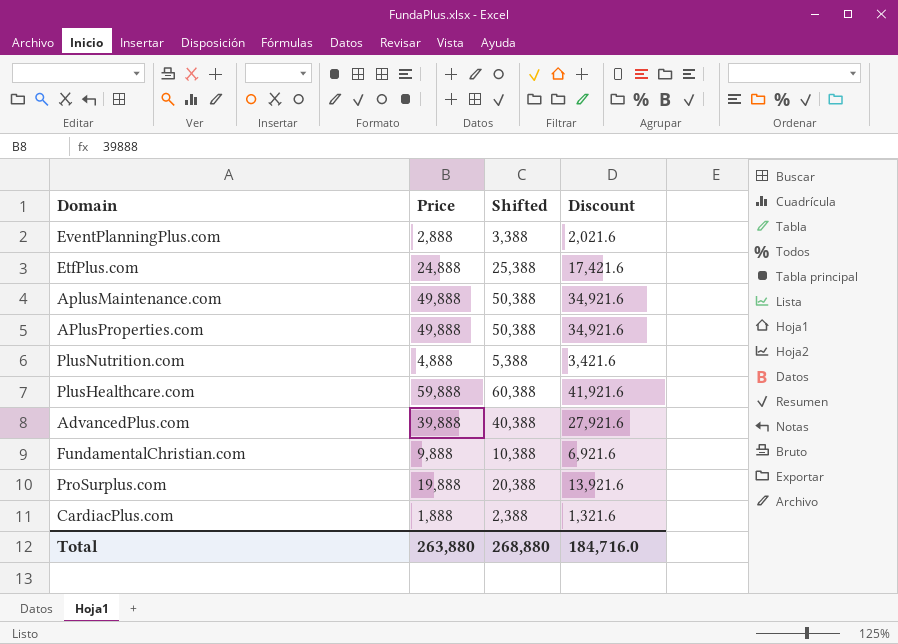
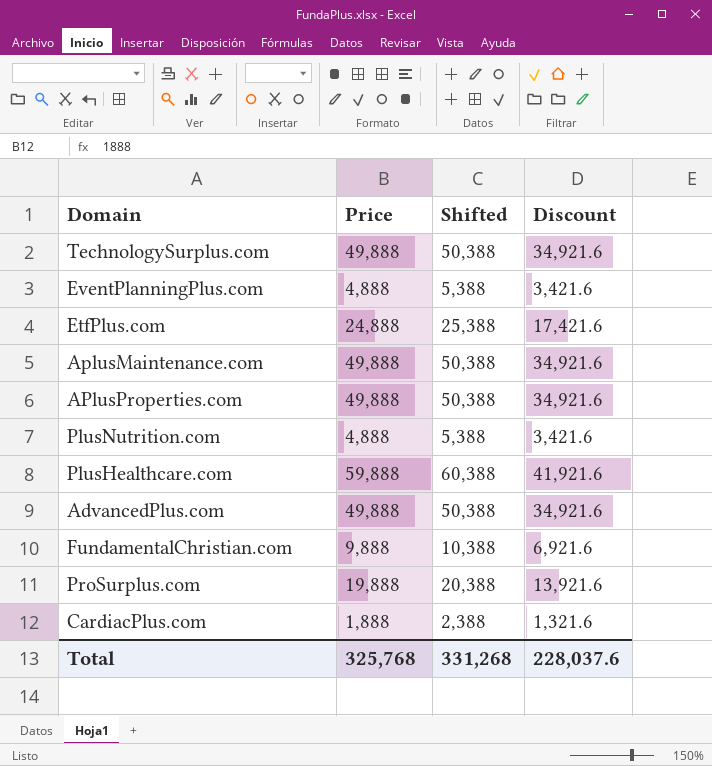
row TechnologySurplus.com: none -> 49,888 | 50,388 | 34,921.6
EventPlanningPlus.com | Price: 2,888 -> 4,888
EventPlanningPlus.com | Shifted: 3,388 -> 5,388
EventPlanningPlus.com | Discount: 2,021.6 -> 3,421.6
AdvancedPlus.com | Price: 39,888 -> 49,888
AdvancedPlus.com | Shifted: 40,388 -> 50,388
AdvancedPlus.com | Discount: 27,921.6 -> 34,921.6
Total | Price: 263,880 -> 325,768
Total | Shifted: 268,880 -> 331,268
Total | Discount: 184,716.0 -> 228,037.6

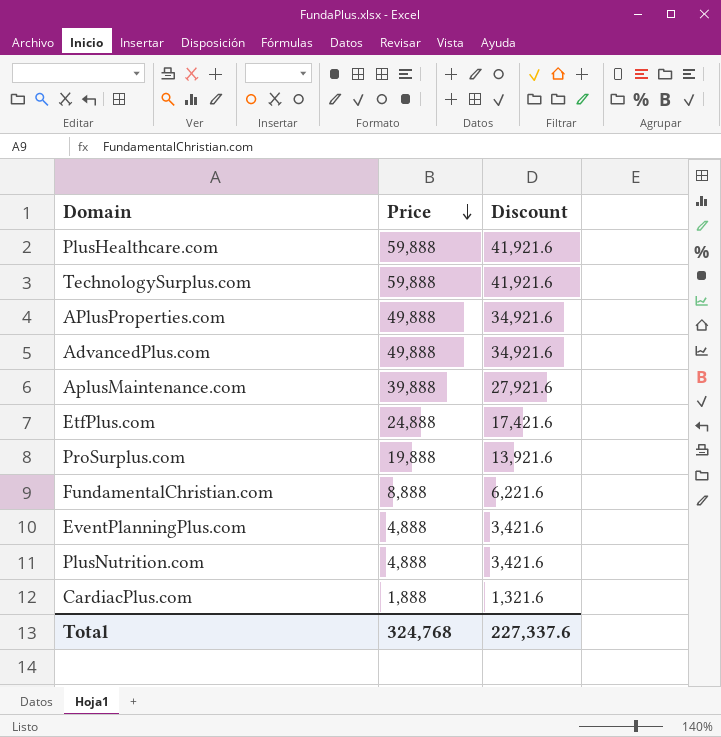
row order: none -> Price descending
column Shifted | formula: [Price] + 500 -> none
TechnologySurplus.com | Price: 49,888 -> 59,888
TechnologySurplus.com | Discount: 34,921.6 -> 41,921.6
AplusMaintenance.com | Price: 49,888 -> 39,888
AplusMaintenance.com | Discount: 34,921.6 -> 27,921.6
FundamentalChristian.com | Price: 9,888 -> 8,888
FundamentalChristian.com | Discount: 6,921.6 -> 6,221.6
Total | Price: 325,768 -> 324,768
Total | Discount: 228,037.6 -> 227,337.6

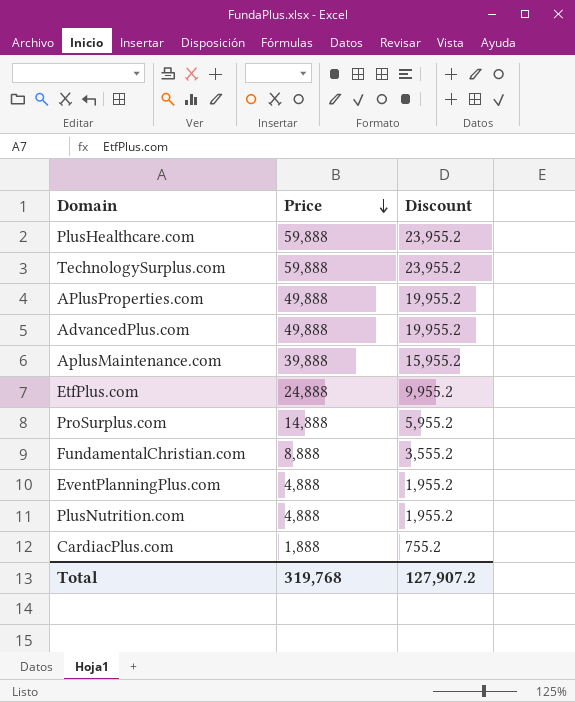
column Discount | formula: [Price] * 0.7 -> [Price] * 0.4
ProSurplus.com | Price: 19,888 -> 14,888
Total | Price: 324,768 -> 319,768
Total | Discount: 227,337.6 -> 127,907.2

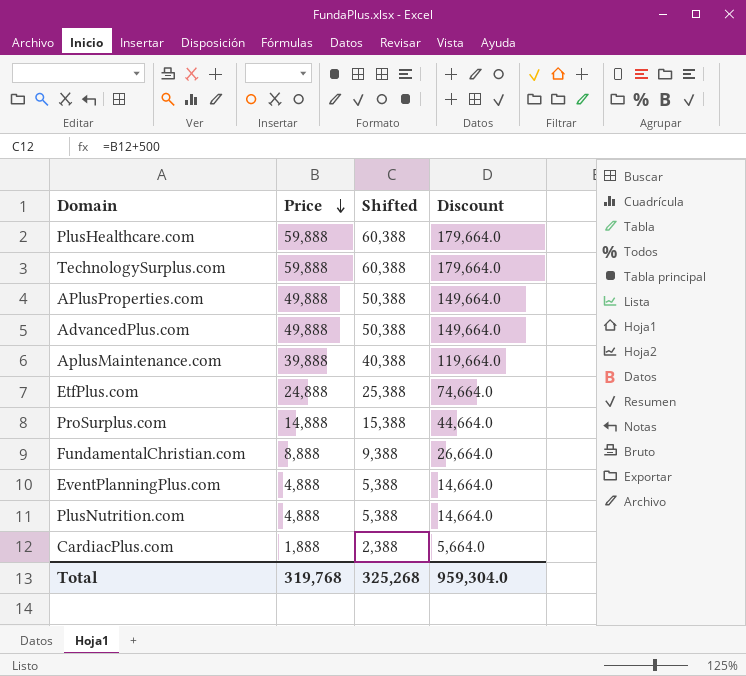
column Shifted | formula: none -> [Price] + 500
column Discount | formula: [Price] * 0.4 -> [Price] * 3
Total | Discount: 127,907.2 -> 959,304.0

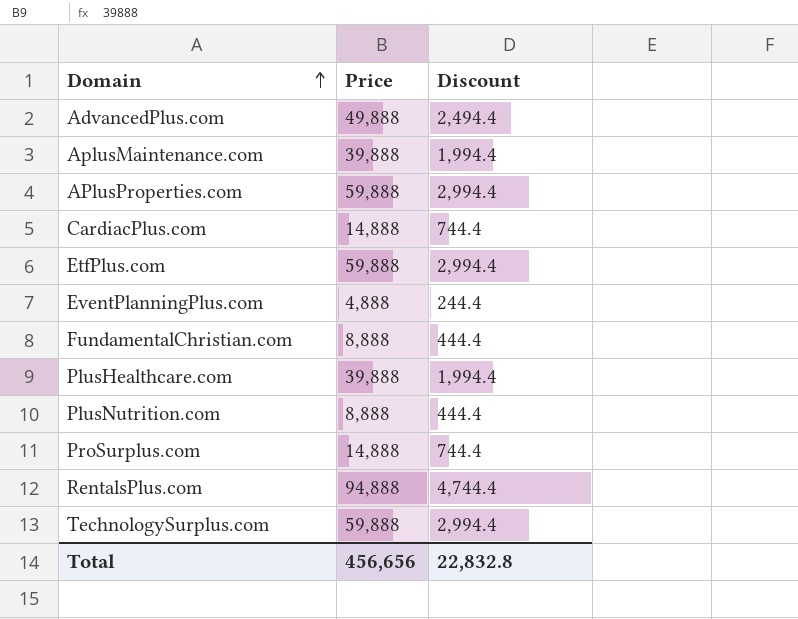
row order: Price descending -> Domain ascending
column Shifted | formula: [Price] + 500 -> none
column Discount | formula: [Price] * 3 -> [Price] * 0.05
APlusProperties.com | Price: 49,888 -> 59,888
CardiacPlus.com | Price: 1,888 -> 14,888
EtfPlus.com | Price: 24,888 -> 59,888
PlusHealthcare.com | Price: 59,888 -> 39,888
PlusNutrition.com | Price: 4,888 -> 8,888
row RentalsPlus.com: none -> 94,888 | 4,744.4
Total | Price: 319,768 -> 456,656
Total | Discount: 959,304.0 -> 22,832.8

